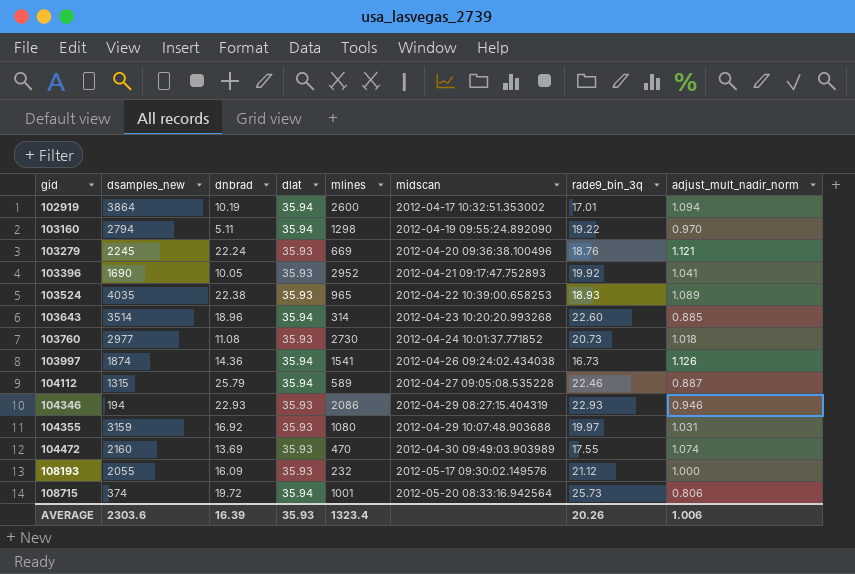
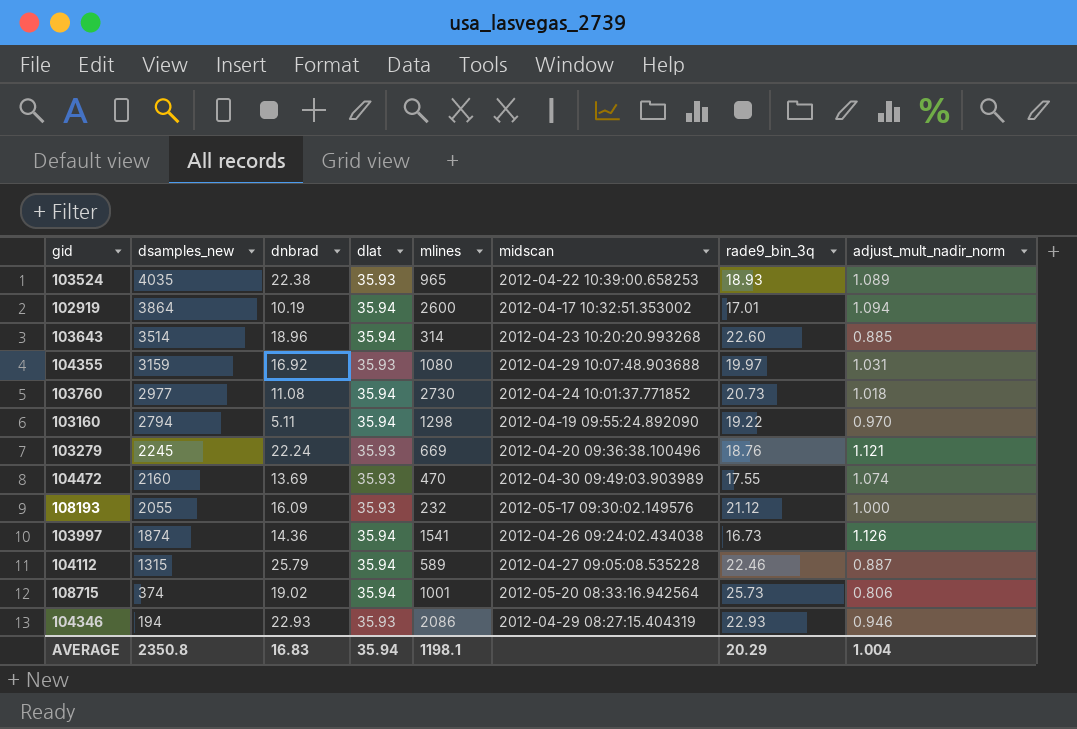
row order: gid ascending -> dsamples_new descending
row 103396: 1690 | 10.05 | 35.93 | 2952 | 2012-04-21 09:17:47.752893 | 19.92 | 1.041 -> none
103760 | dlat: 35.93 -> 35.94
108715 | dnbrad: 19.72 -> 19.02
AVERAGE | dsamples_new: 2303.6 -> 2350.8
AVERAGE | dnbrad: 16.39 -> 16.83
AVERAGE | dlat: 35.93 -> 35.94
AVERAGE | mlines: 1323.4 -> 1198.1
AVERAGE | rade9_bin_3q: 20.26 -> 20.29
AVERAGE | adjust_mult_nadir_norm: 1.006 -> 1.004

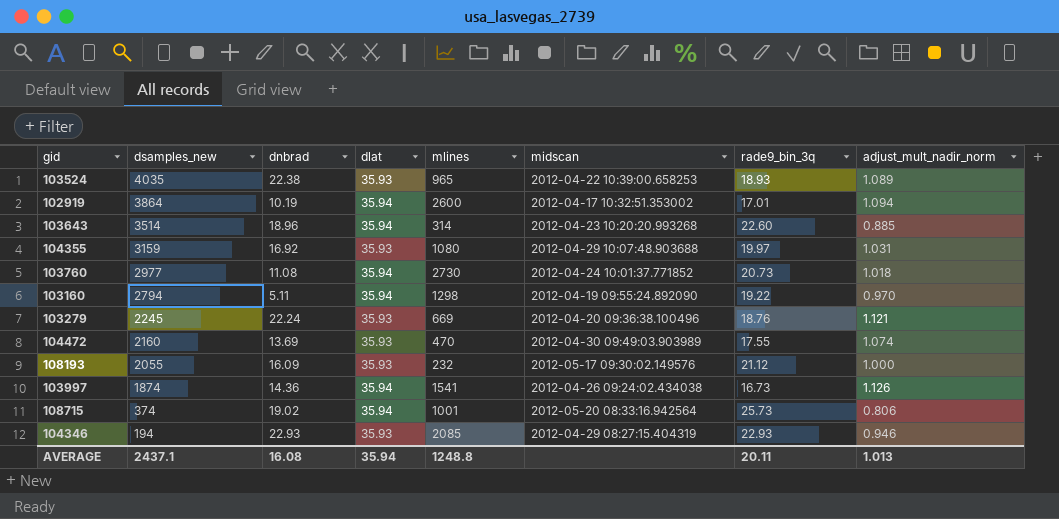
row 104112: 1315 | 25.79 | 35.94 | 589 | 2012-04-27 09:05:08.535228 | 22.46 | 0.887 -> none
104346 | mlines: 2086 -> 2085
AVERAGE | dsamples_new: 2350.8 -> 2437.1
AVERAGE | dnbrad: 16.83 -> 16.08
AVERAGE | mlines: 1198.1 -> 1248.8
AVERAGE | rade9_bin_3q: 20.29 -> 20.11
AVERAGE | adjust_mult_nadir_norm: 1.004 -> 1.013

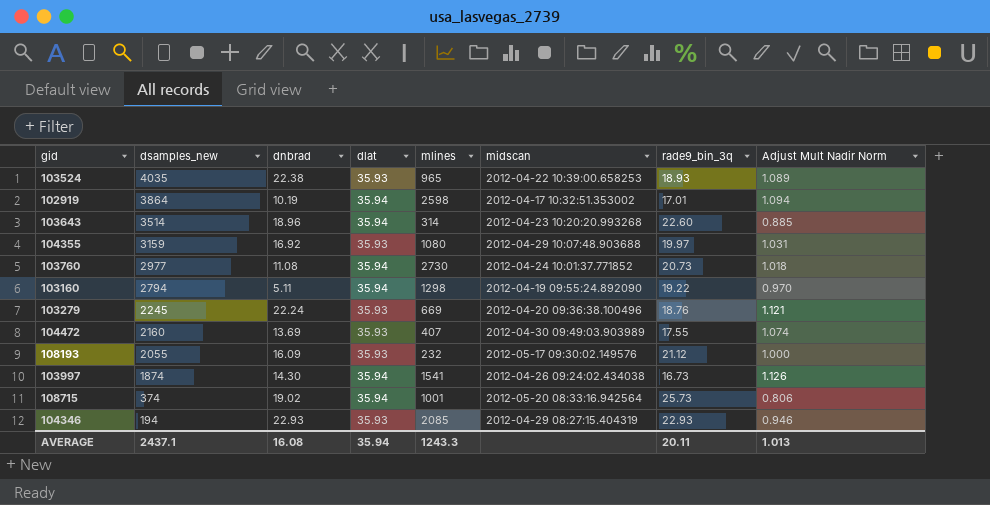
column name: adjust_mult_nadir_norm -> Adjust Mult Nadir Norm
102919 | mlines: 2600 -> 2598
104472 | mlines: 470 -> 407
103997 | dnbrad: 14.36 -> 14.30
AVERAGE | mlines: 1248.8 -> 1243.3

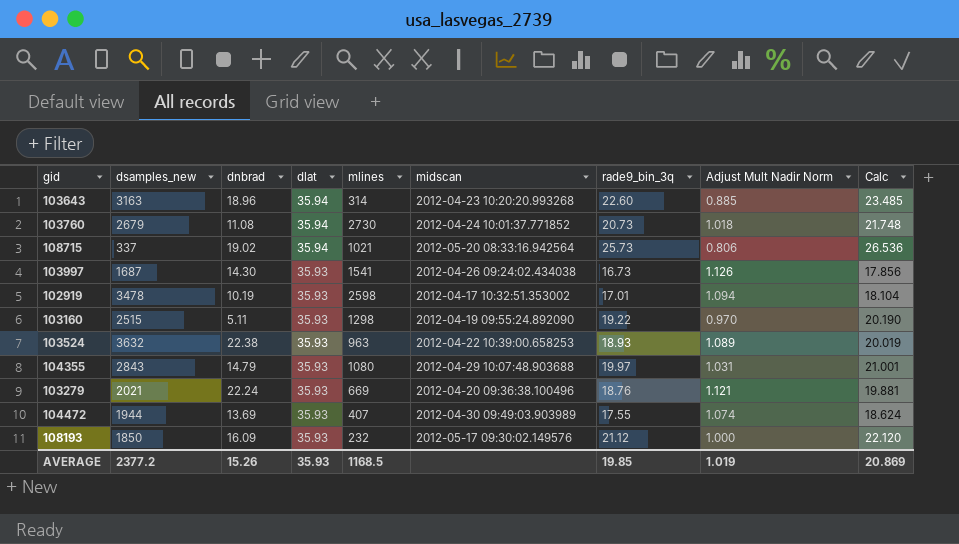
row order: dsamples_new descending -> dlat descending
column Calc | formula: none -> [rade9_bin_3q] + [Adjust Mult Nadir Norm]
row 104346: 194 | 22.93 | 35.93 | 2085 | 2012-04-29 08:27:15.404319 | 22.93 | 0.946 -> none
103643 | dsamples_new: 3514 -> 3163
103760 | dsamples_new: 2977 -> 2679
108715 | dsamples_new: 374 -> 337
108715 | mlines: 1001 -> 1021
103997 | dsamples_new: 1874 -> 1687
103997 | dlat: 35.94 -> 35.93
102919 | dsamples_new: 3864 -> 3478
102919 | dlat: 35.94 -> 35.93
103160 | dsamples_new: 2794 -> 2515
103160 | dlat: 35.94 -> 35.93
103524 | dsamples_new: 4035 -> 3632
103524 | mlines: 965 -> 963
104355 | dsamples_new: 3159 -> 2843
104355 | dnbrad: 16.92 -> 14.79
103279 | dsamples_new: 2245 -> 2021
104472 | dsamples_new: 2160 -> 1944
108193 | dsamples_new: 2055 -> 1850
AVERAGE | dsamples_new: 2437.1 -> 2377.2
AVERAGE | dnbrad: 16.08 -> 15.26
AVERAGE | dlat: 35.94 -> 35.93
AVERAGE | mlines: 1243.3 -> 1168.5
AVERAGE | rade9_bin_3q: 20.11 -> 19.85
AVERAGE | Adjust Mult Nadir Norm: 1.013 -> 1.019

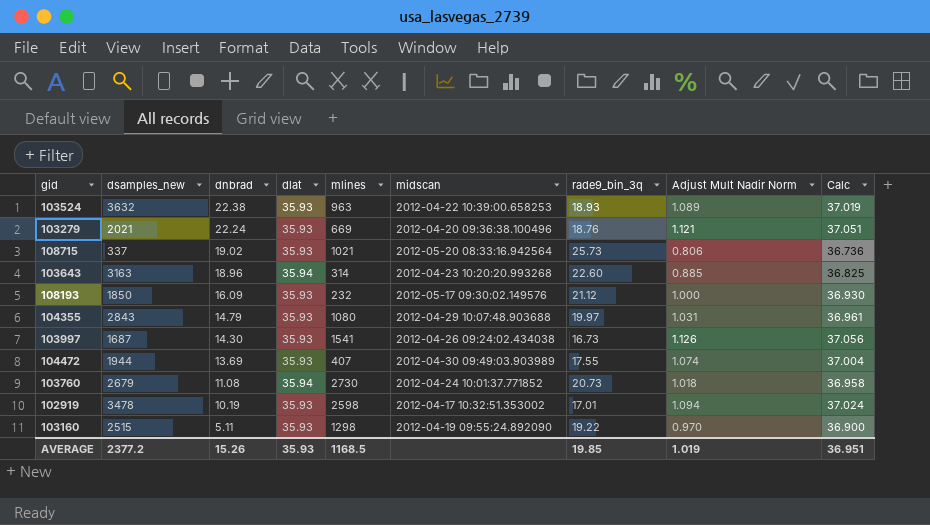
row order: dlat descending -> dnbrad descending
column Calc | formula: [rade9_bin_3q] + [Adjust Mult Nadir Norm] -> [dlat] + [Adjust Mult Nadir Norm]
108715 | dlat: 35.94 -> 35.93
AVERAGE | Calc: 20.869 -> 36.951

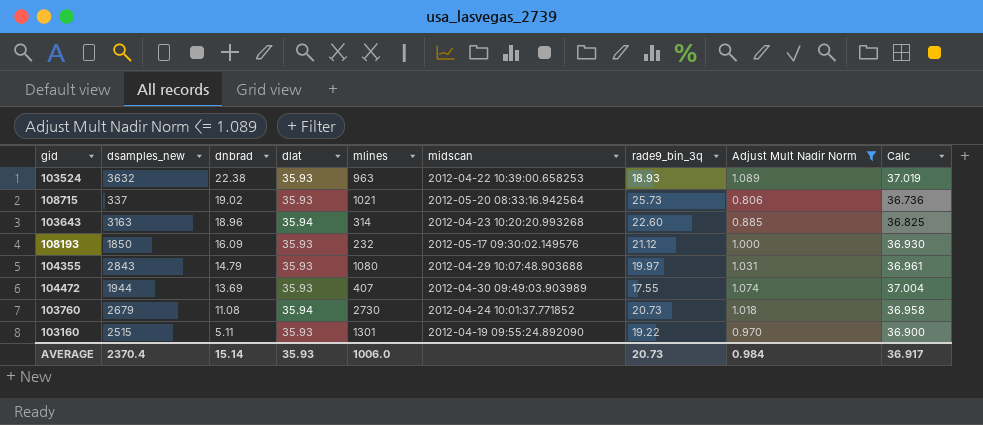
filter: none -> Adjust Mult Nadir Norm <= 1.089
103160 | mlines: 1298 -> 1301
AVERAGE | dsamples_new: 2377.2 -> 2370.4
AVERAGE | dnbrad: 15.26 -> 15.14
AVERAGE | mlines: 1168.5 -> 1006.0
AVERAGE | rade9_bin_3q: 19.85 -> 20.73
AVERAGE | Adjust Mult Nadir Norm: 1.019 -> 0.984
AVERAGE | Calc: 36.951 -> 36.917

